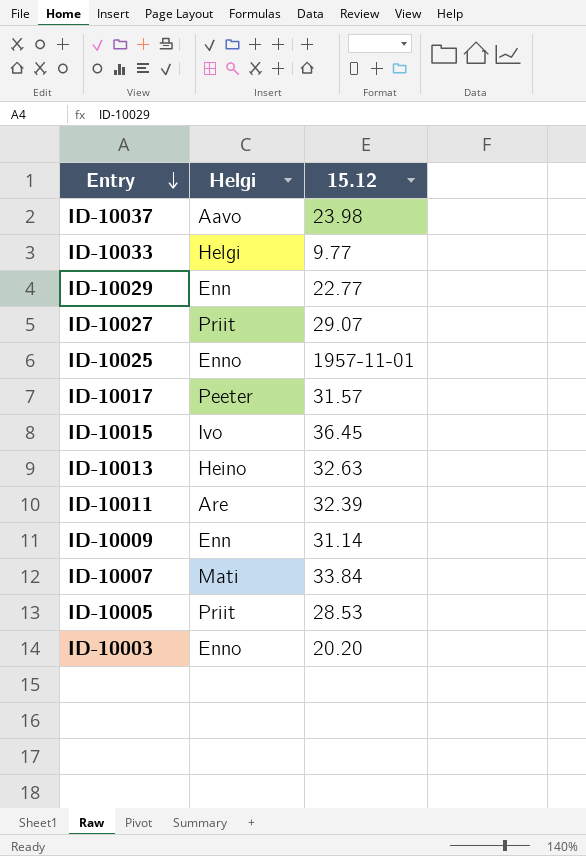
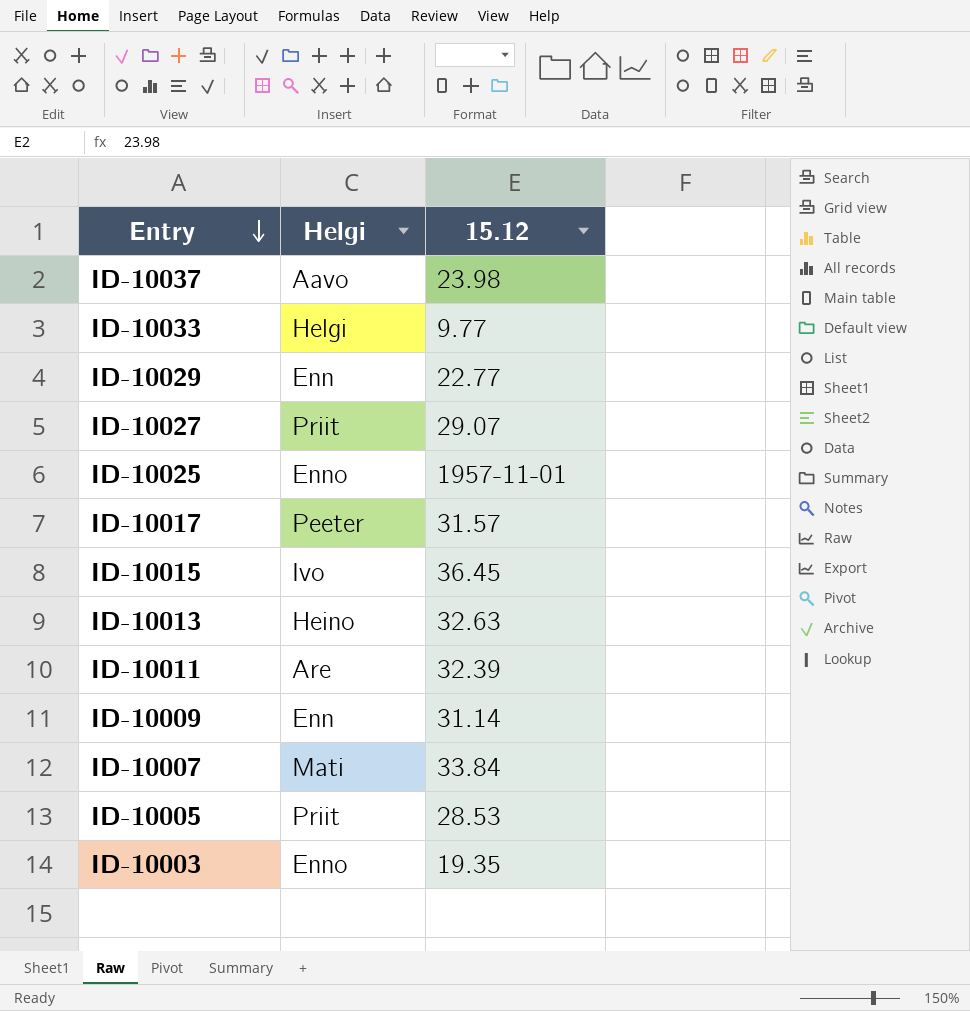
ID-10003 | 15.12: 20.20 -> 19.35

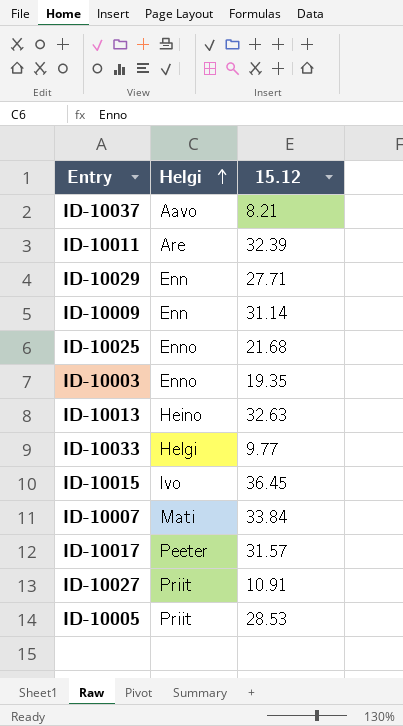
row order: Entry descending -> Helgi ascending
ID-10037 | 15.12: 23.98 -> 8.21
ID-10029 | 15.12: 22.77 -> 27.71
ID-10025 | 15.12: 1957-11-01 -> 21.68
ID-10027 | 15.12: 29.07 -> 10.91

